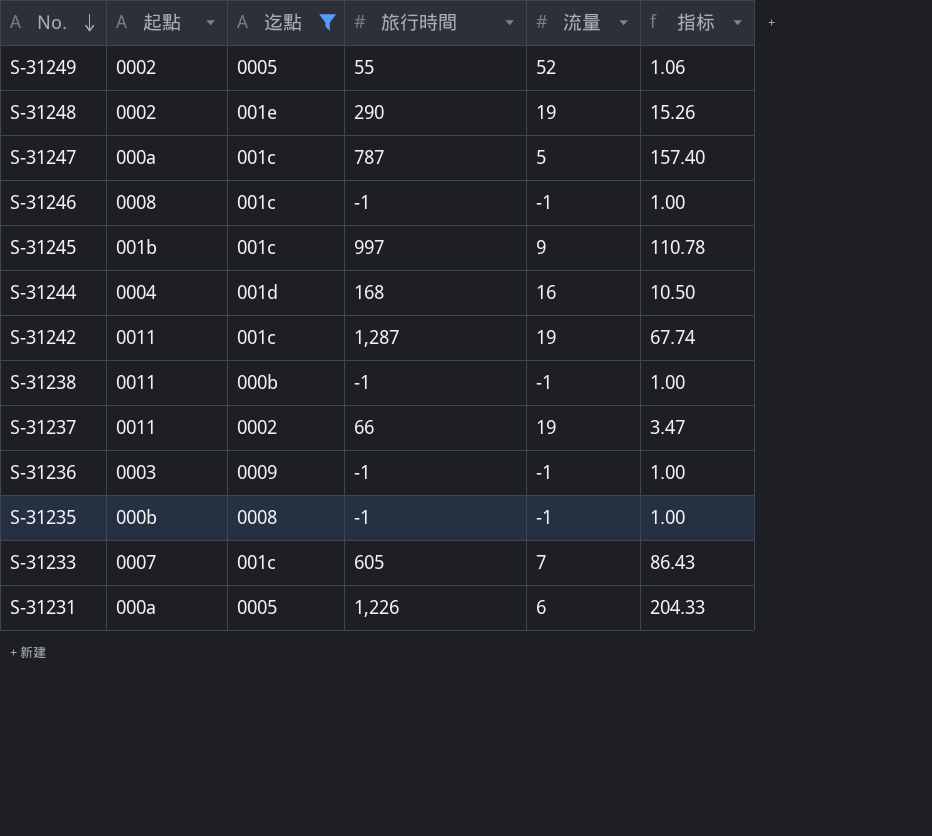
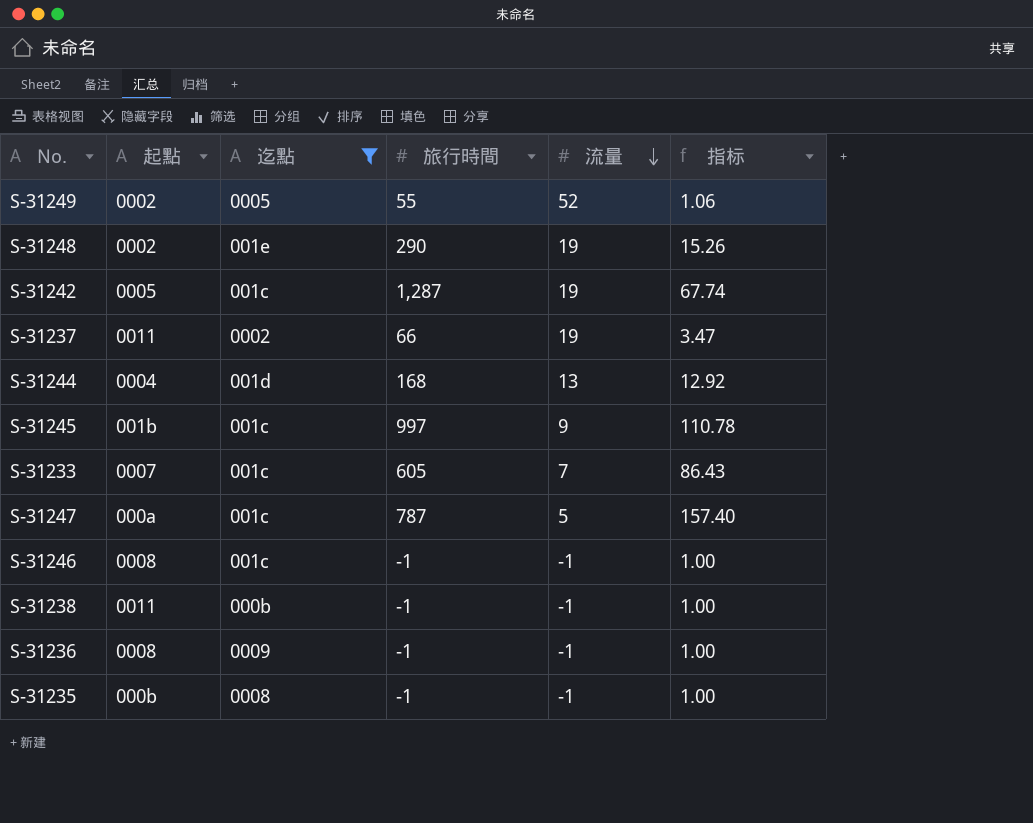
row order: No. descending -> 流量 descending
row S-31231: 000a | 0005 | 1,226 | 6 | 204.33 -> none
S-31242 | 起點: 0011 -> 0005
S-31244 | 流量: 16 -> 13
S-31244 | 指标: 10.50 -> 12.92
S-31236 | 起點: 0003 -> 0008

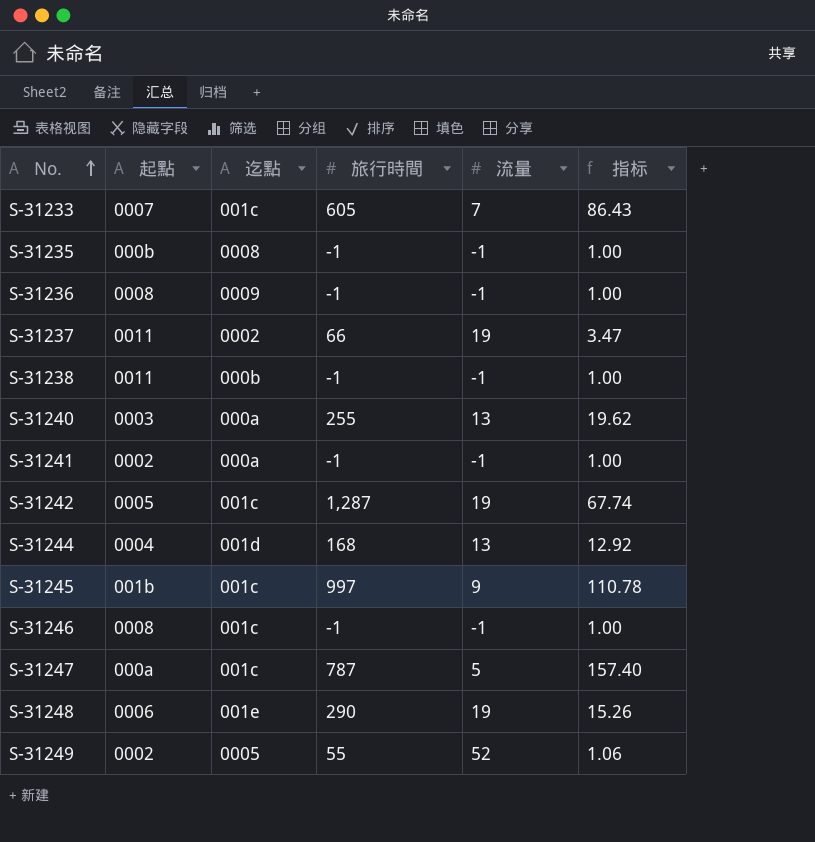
filter: 迄點 != 000a -> none
row order: 流量 descending -> No. ascending
S-31248 | 起點: 0002 -> 0006

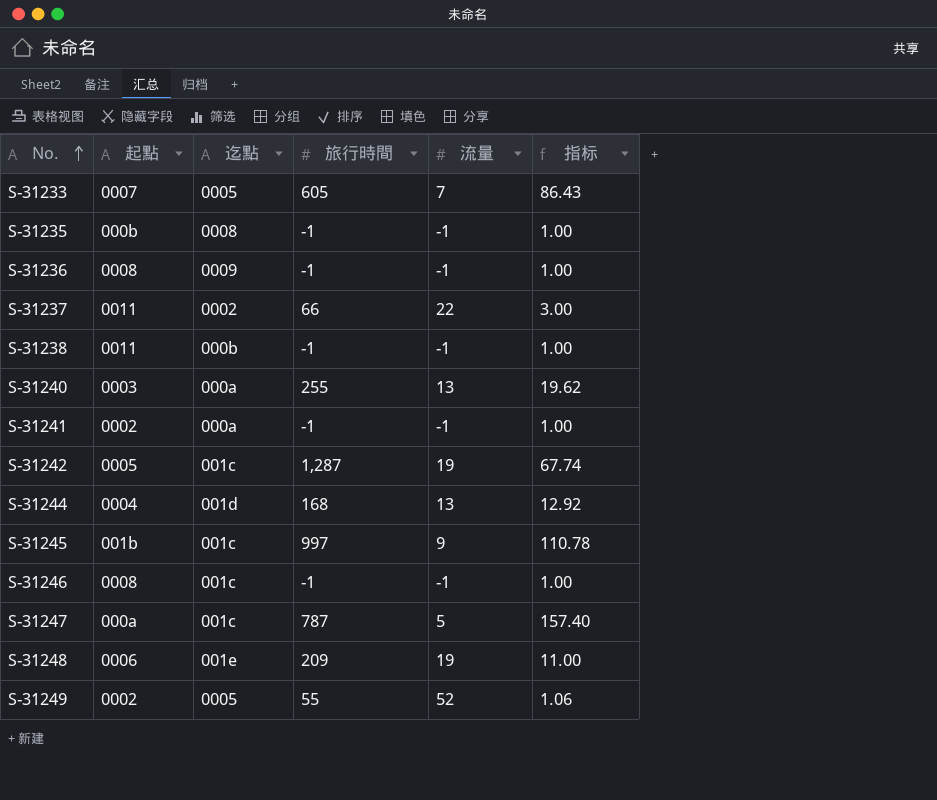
S-31233 | 迄點: 001c -> 0005
S-31237 | 流量: 19 -> 22
S-31237 | 指标: 3.47 -> 3.00
S-31248 | 旅行時間: 290 -> 209
S-31248 | 指标: 15.26 -> 11.00

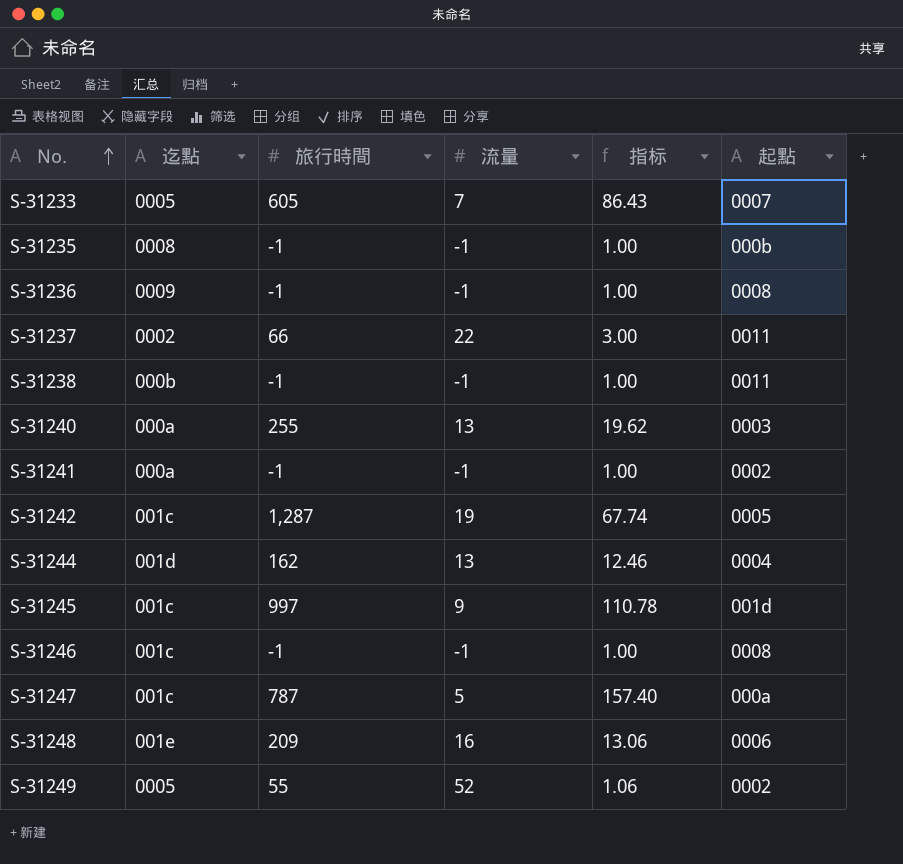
column 起點 | position: 2 -> 6
S-31244 | 旅行時間: 168 -> 162
S-31244 | 指标: 12.92 -> 12.46
S-31245 | 起點: 001b -> 001d
S-31248 | 流量: 19 -> 16
S-31248 | 指标: 11.00 -> 13.06

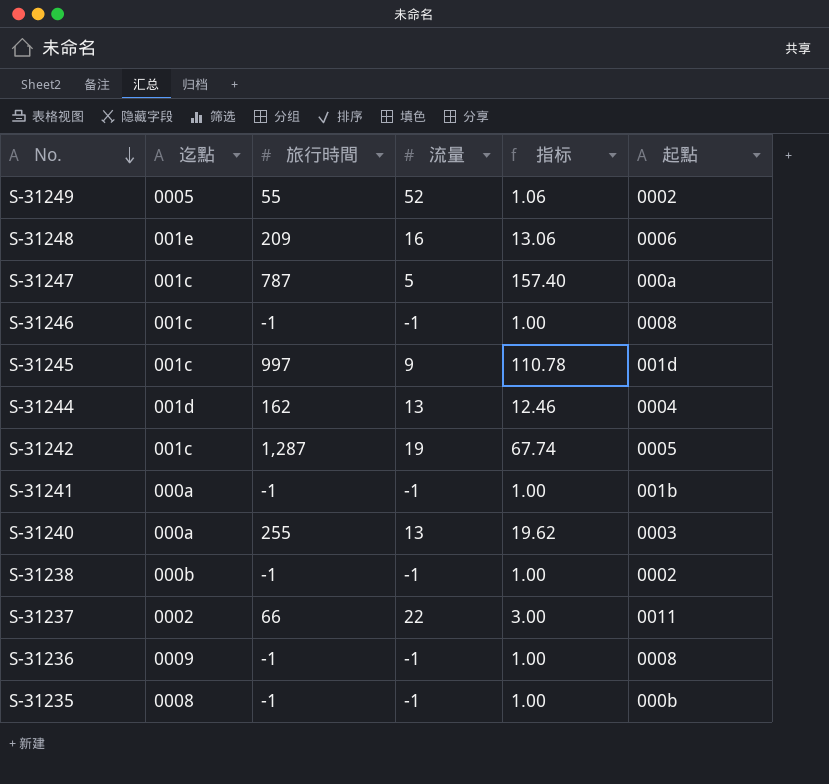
row order: No. ascending -> No. descending
row S-31233: 0005 | 605 | 7 | 86.43 | 0007 -> none
S-31241 | 起點: 0002 -> 001b
S-31238 | 起點: 0011 -> 0002

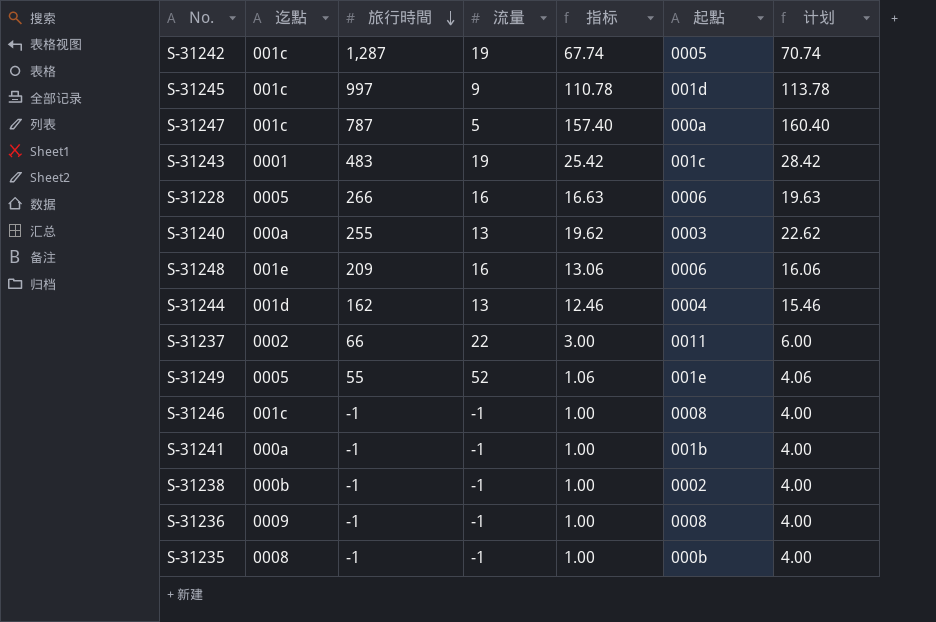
row order: No. descending -> 旅行時間 descending
column 计划 | formula: none -> [指标] + 3
row S-31243: none -> 0001 | 483 | 19 | 25.42 | 001c | 28.42
row S-31228: none -> 0005 | 266 | 16 | 16.63 | 0006 | 19.63
S-31249 | 起點: 0002 -> 001e

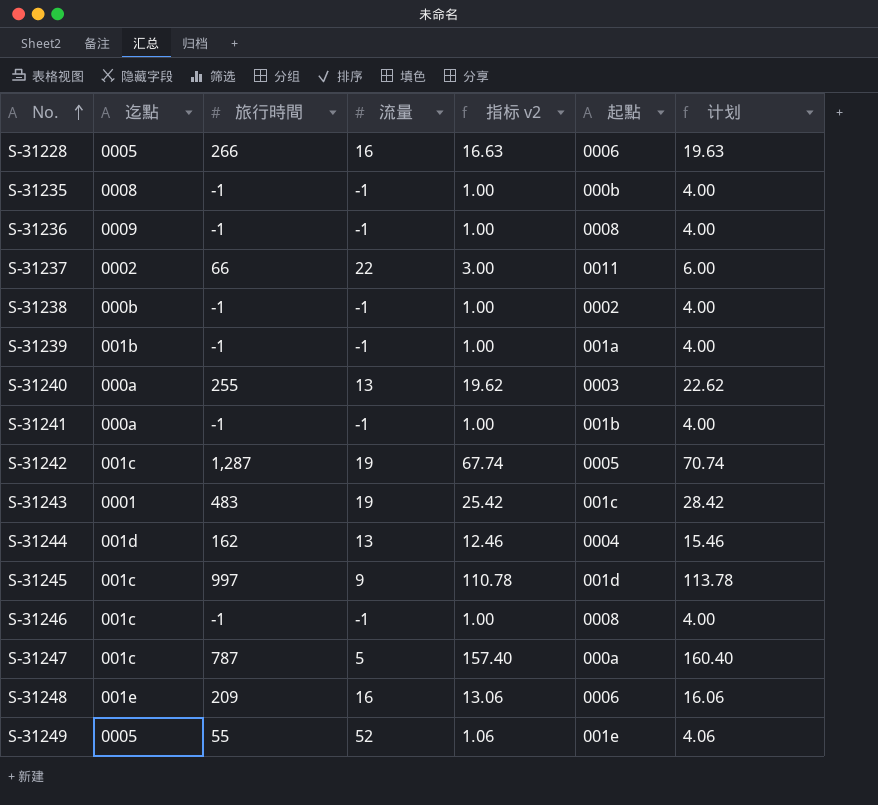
row order: 旅行時間 descending -> No. ascending
column name: 指标 -> 指标 v2
row S-31239: none -> 001b | -1 | -1 | 1.00 | 001a | 4.00

